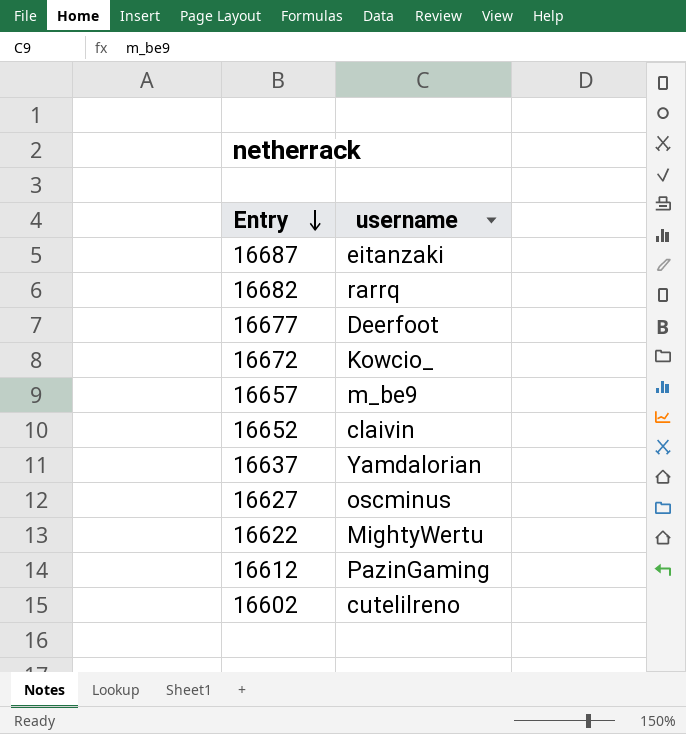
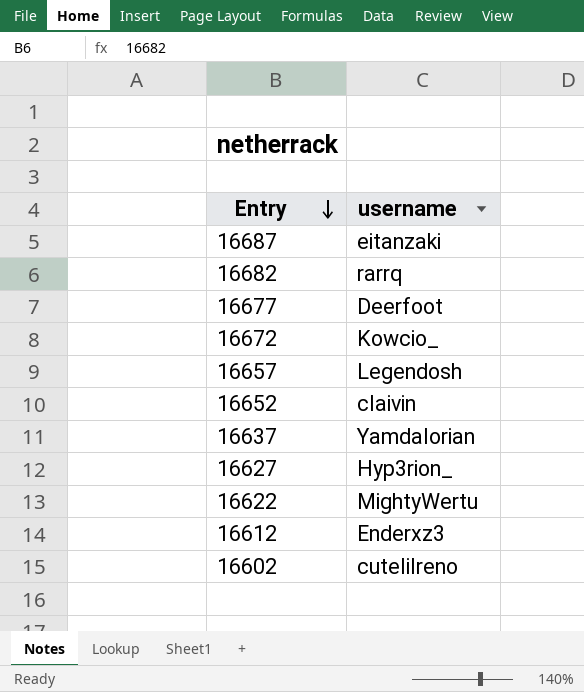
16657 | username: m_be9 -> Legendosh
16627 | username: oscminus -> Hyp3rion_
16612 | username: PazinGaming -> Enderxz3

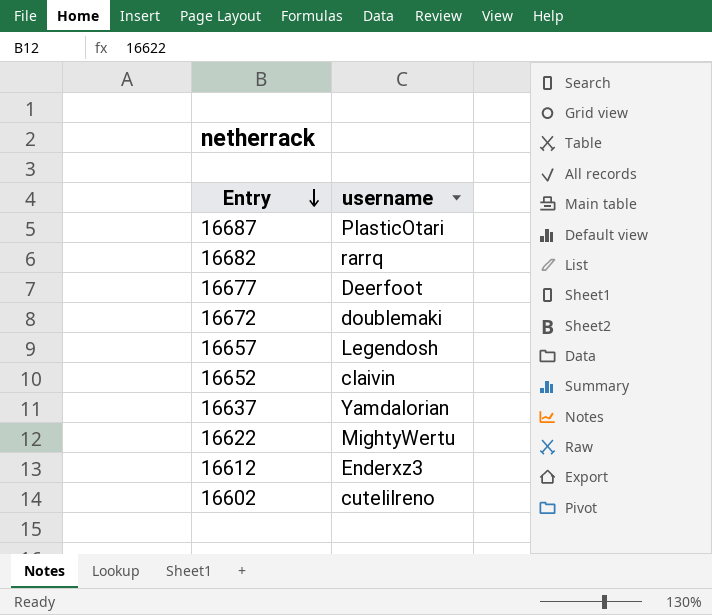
row 16627: Hyp3rion_ -> none
16687 | username: eitanzaki -> PlasticOtari
16672 | username: Kowcio_ -> doublemaki

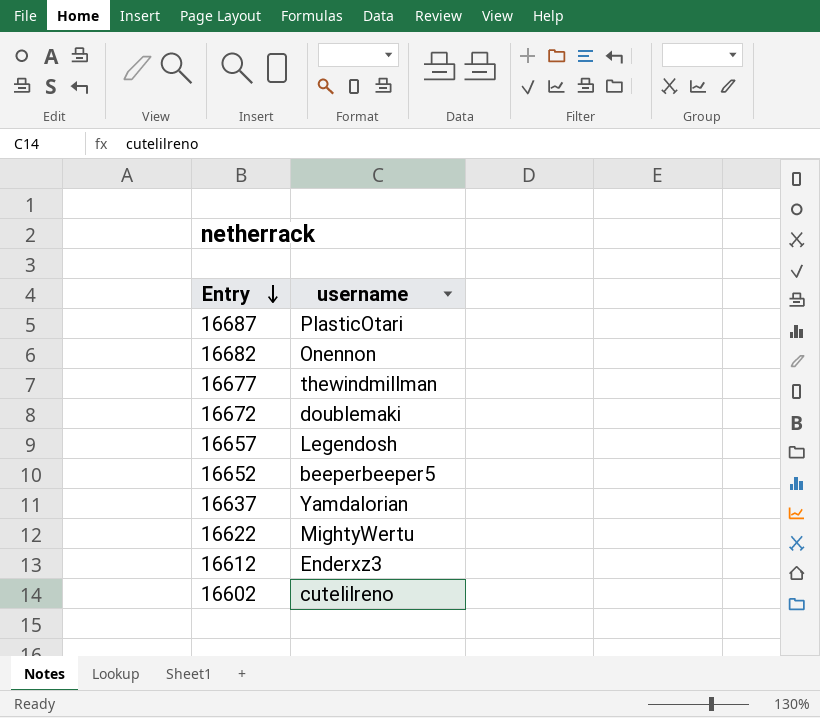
16682 | username: rarrq -> Onennon
16677 | username: Deerfoot -> thewindmillman
16652 | username: claivin -> beeperbeeper5

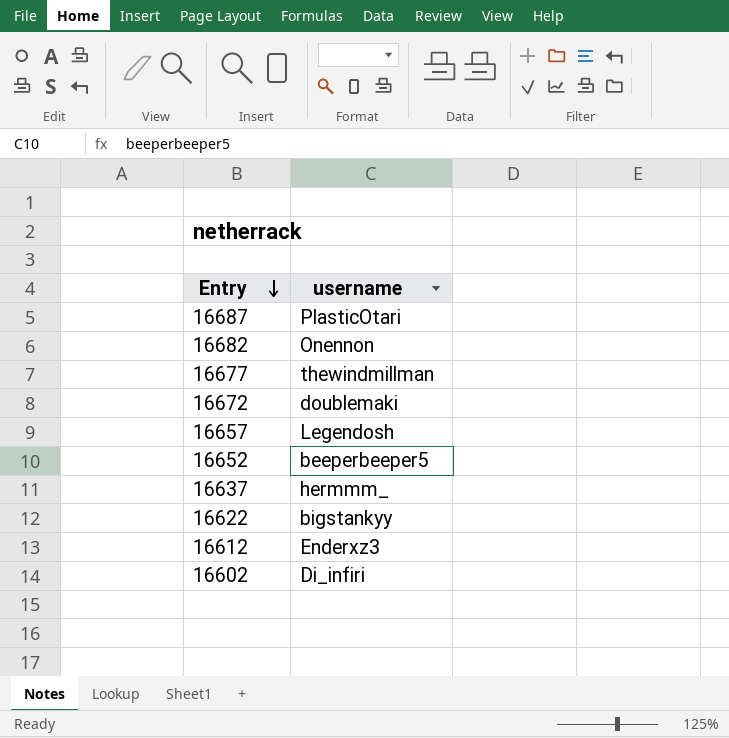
16637 | username: Yamdalorian -> hermmm_
16622 | username: MightyWertu -> bigstankyy
16602 | username: cutelilreno -> Di_infiri

